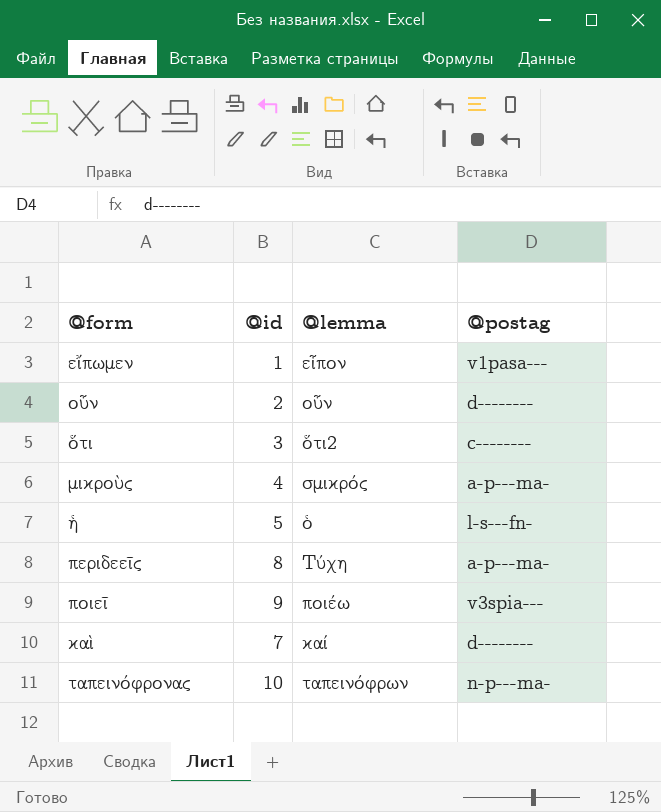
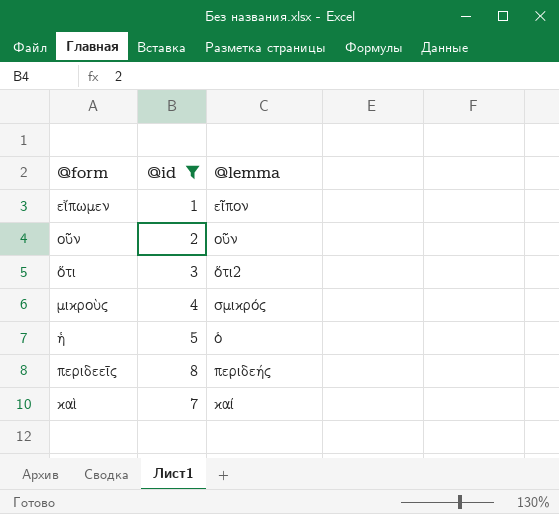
filter: none -> @id <= 8
column @postag | position: 4 -> none
περιδεεῖς | @lemma: Τύχη -> περιδεής

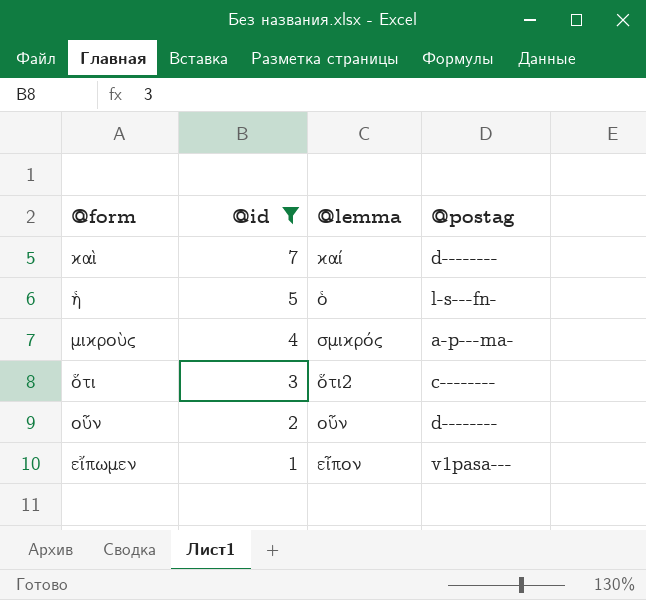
row order: none -> @id descending
column @postag | position: none -> 4
row περιδεεῖς: 8 | περιδεής -> none

